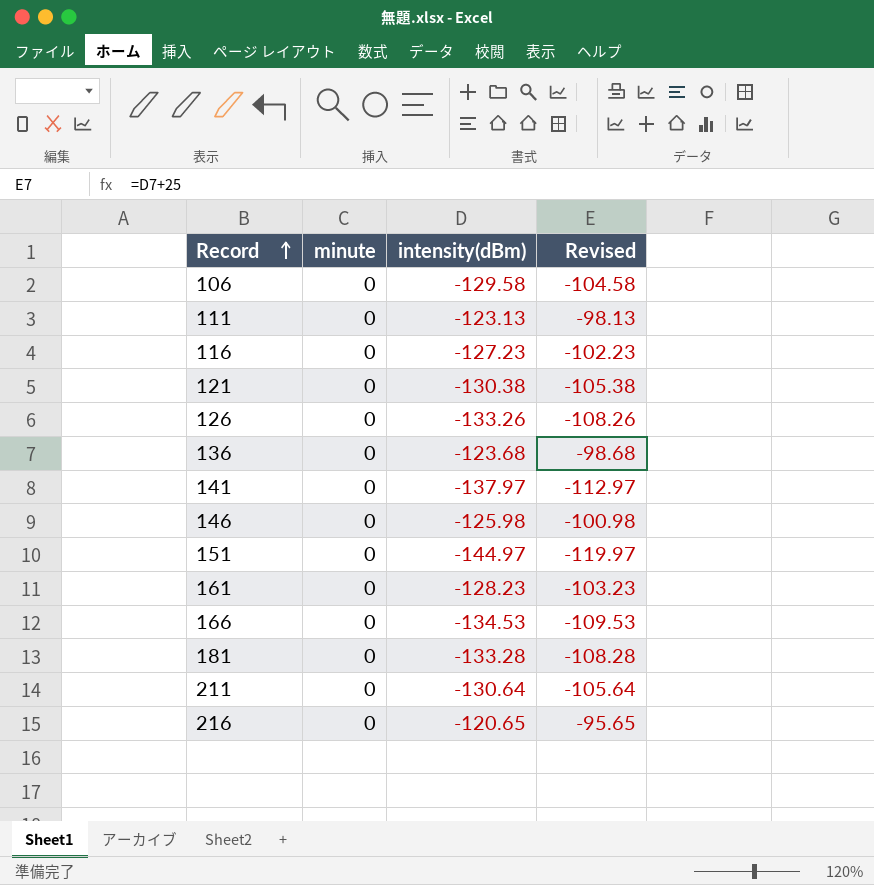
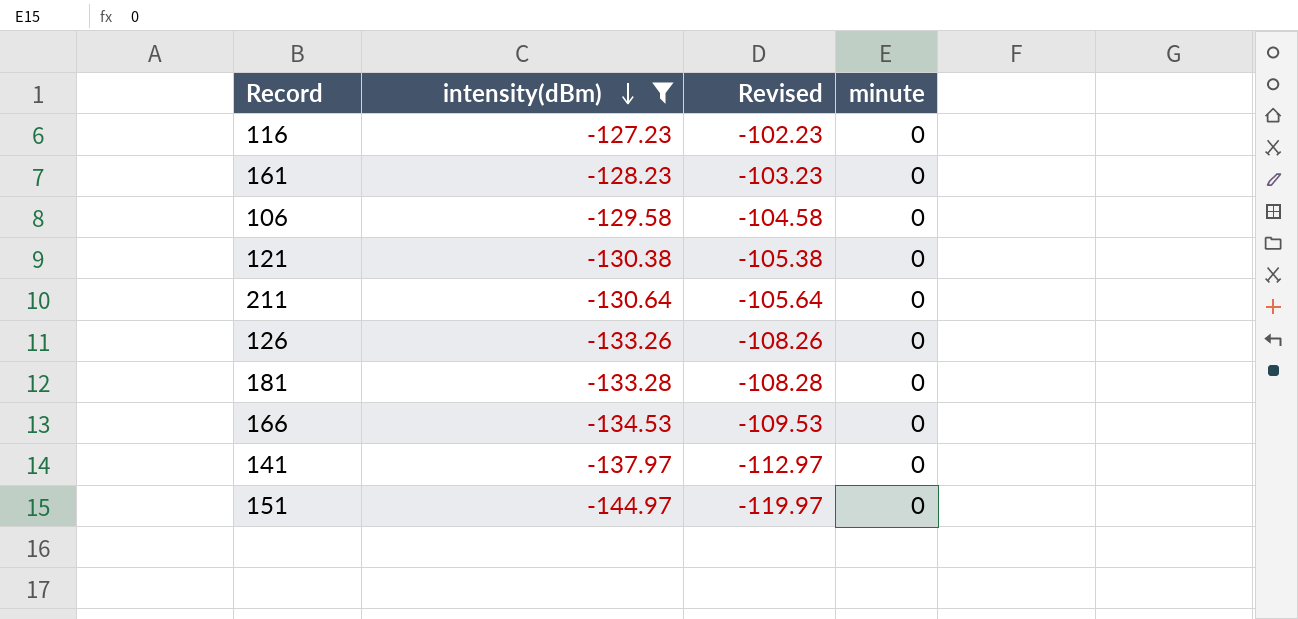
filter: none -> intensity(dBm) <= -127.23
row order: Record ascending -> intensity(dBm) descending
column minute | position: 2 -> 4

